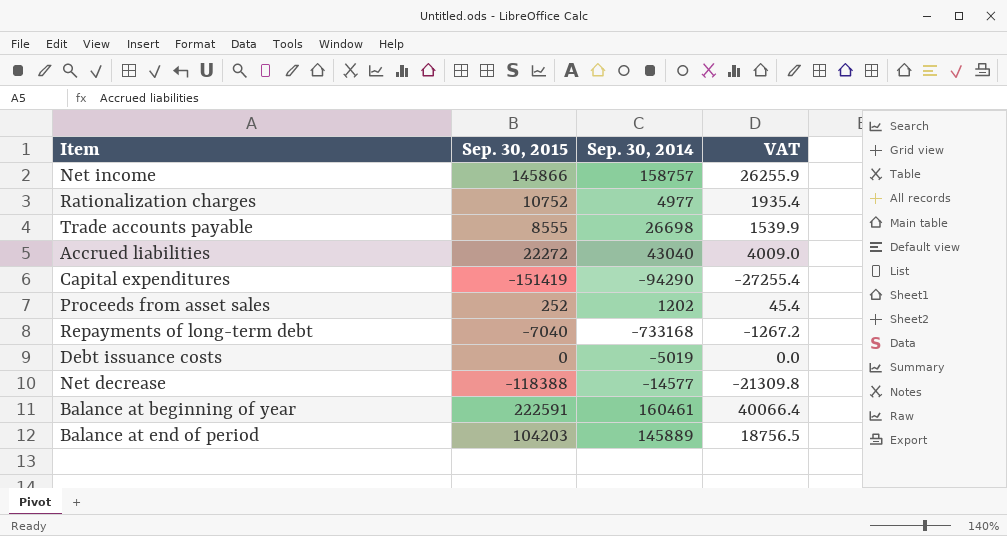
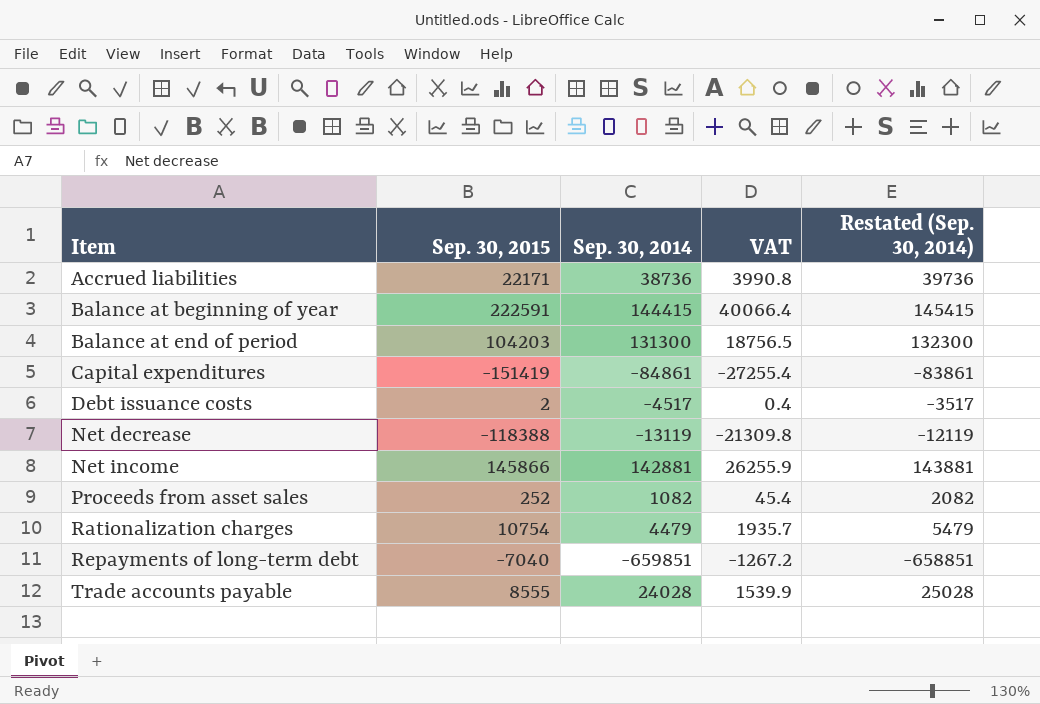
row order: none -> Item ascending
column Restated (Sep. 30, 2014) | formula: none -> [Sep. 30, 2014] + 1000
Accrued liabilities | Sep. 30, 2015: 22272 -> 22171
Accrued liabilities | Sep. 30, 2014: 43040 -> 38736
Accrued liabilities | VAT: 4009.0 -> 3990.8
Balance at beginning of year | Sep. 30, 2014: 160461 -> 144415
Balance at end of period | Sep. 30, 2014: 145889 -> 131300
Capital expenditures | Sep. 30, 2014: -94290 -> -84861
Debt issuance costs | Sep. 30, 2015: 0 -> 2
Debt issuance costs | Sep. 30, 2014: -5019 -> -4517
Debt issuance costs | VAT: 0.0 -> 0.4
Net decrease | Sep. 30, 2014: -14577 -> -13119
Net income | Sep. 30, 2014: 158757 -> 142881
Proceeds from asset sales | Sep. 30, 2014: 1202 -> 1082
Rationalization charges | Sep. 30, 2015: 10752 -> 10754
Rationalization charges | Sep. 30, 2014: 4977 -> 4479
Rationalization charges | VAT: 1935.4 -> 1935.7
Repayments of long-term debt | Sep. 30, 2014: -733168 -> -659851
Trade accounts payable | Sep. 30, 2014: 26698 -> 24028

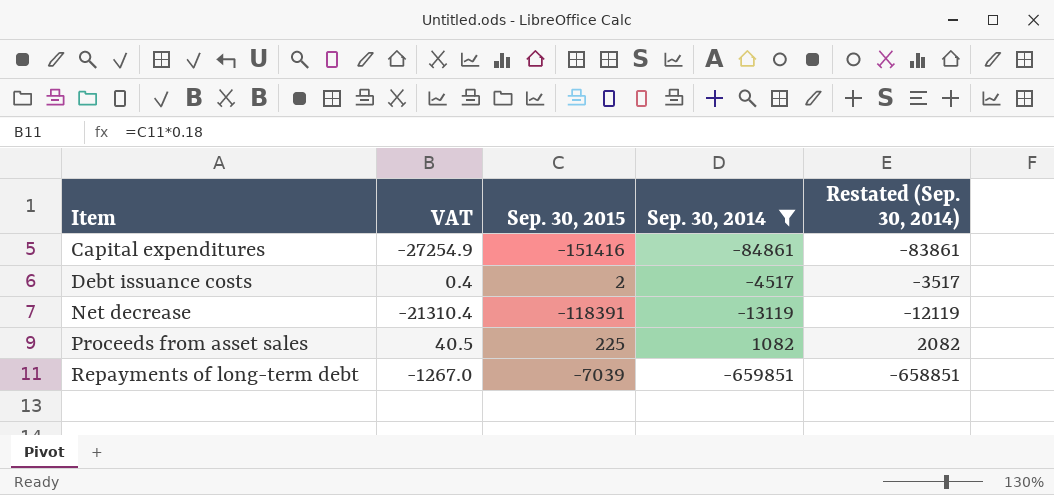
filter: none -> Sep. 30, 2014 <= 1082
column VAT | position: 4 -> 2
Capital expenditures | VAT: -27255.4 -> -27254.9
Capital expenditures | Sep. 30, 2015: -151419 -> -151416
Net decrease | VAT: -21309.8 -> -21310.4
Net decrease | Sep. 30, 2015: -118388 -> -118391
Proceeds from asset sales | VAT: 45.4 -> 40.5
Proceeds from asset sales | Sep. 30, 2015: 252 -> 225
Repayments of long-term debt | VAT: -1267.2 -> -1267.0
Repayments of long-term debt | Sep. 30, 2015: -7040 -> -7039

